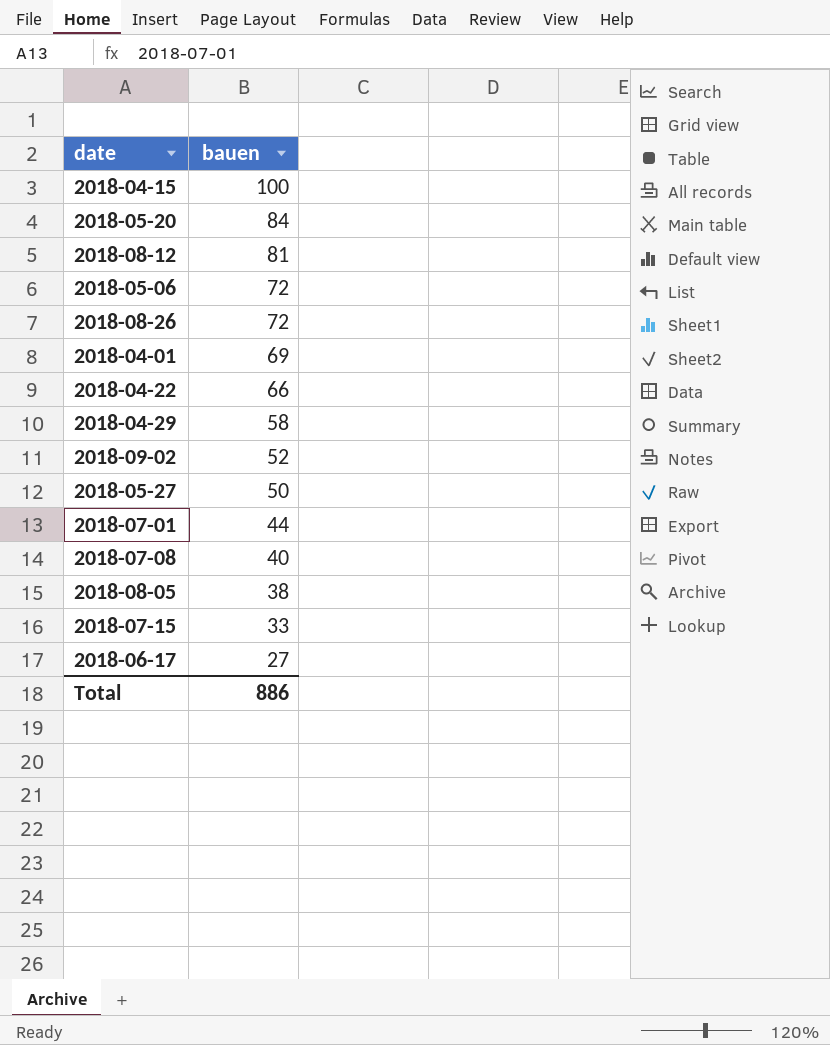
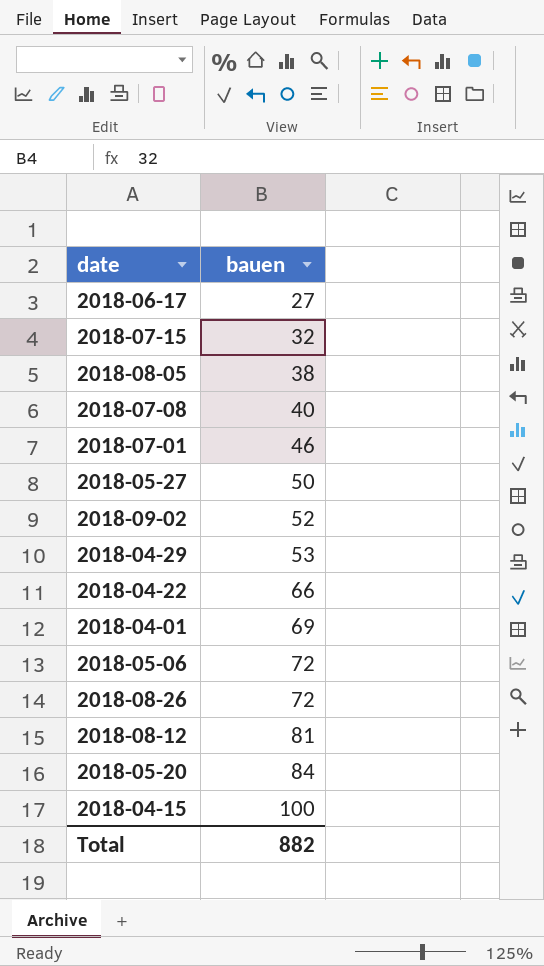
row order: bauen descending -> bauen ascending
2018-07-15 | bauen: 33 -> 32
2018-07-01 | bauen: 44 -> 46
2018-04-29 | bauen: 58 -> 53
Total | bauen: 886 -> 882

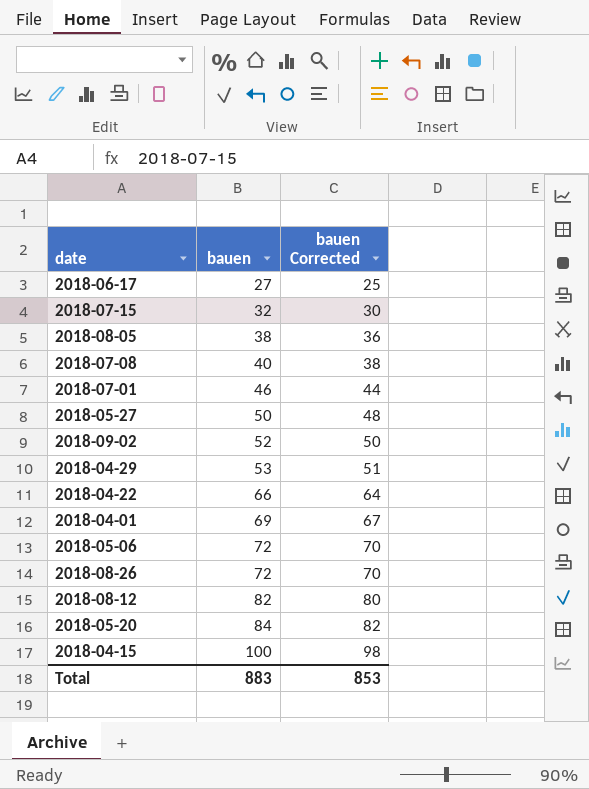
column bauen Corrected | formula: none -> [bauen] - 2
2018-08-12 | bauen: 81 -> 82
Total | bauen: 882 -> 883

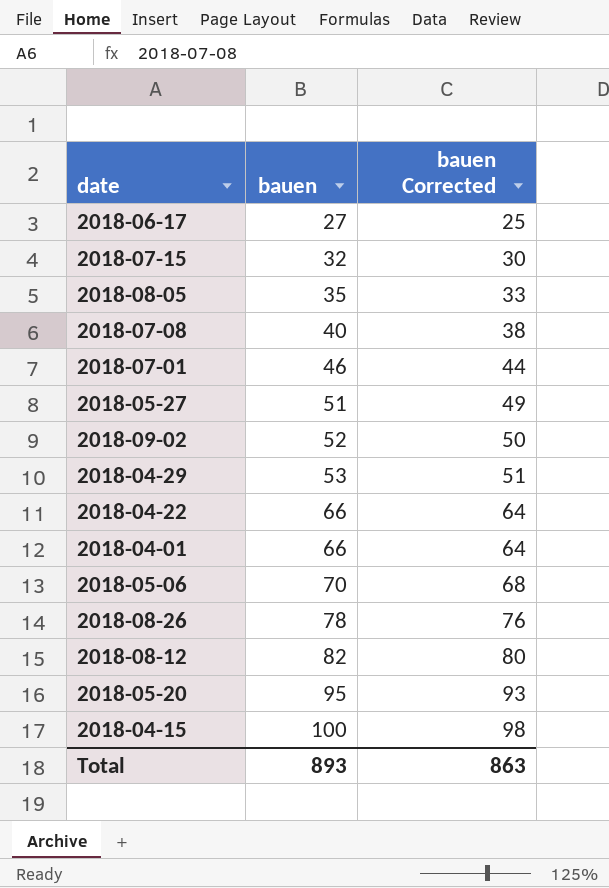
2018-08-05 | bauen: 38 -> 35
2018-08-05 | bauen Corrected: 36 -> 33
2018-05-27 | bauen: 50 -> 51
2018-05-27 | bauen Corrected: 48 -> 49
2018-04-01 | bauen: 69 -> 66
2018-04-01 | bauen Corrected: 67 -> 64
2018-05-06 | bauen: 72 -> 70
2018-05-06 | bauen Corrected: 70 -> 68
2018-08-26 | bauen: 72 -> 78
2018-08-26 | bauen Corrected: 70 -> 76
2018-05-20 | bauen: 84 -> 95
2018-05-20 | bauen Corrected: 82 -> 93
Total | bauen: 883 -> 893
Total | bauen Corrected: 853 -> 863

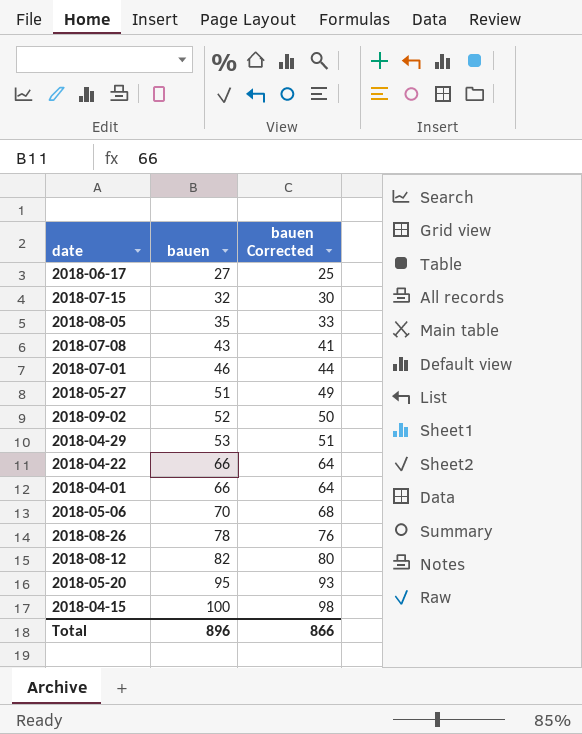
2018-07-08 | bauen: 40 -> 43
2018-07-08 | bauen Corrected: 38 -> 41
Total | bauen: 893 -> 896
Total | bauen Corrected: 863 -> 866

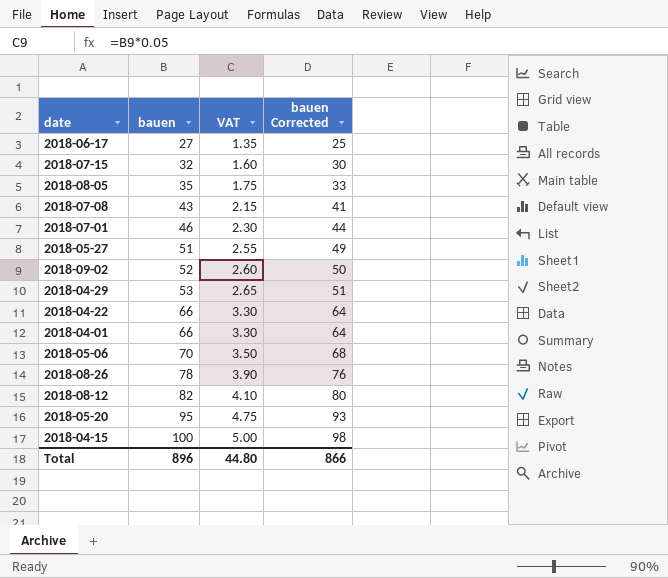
column VAT | formula: none -> [bauen] * 0.05

